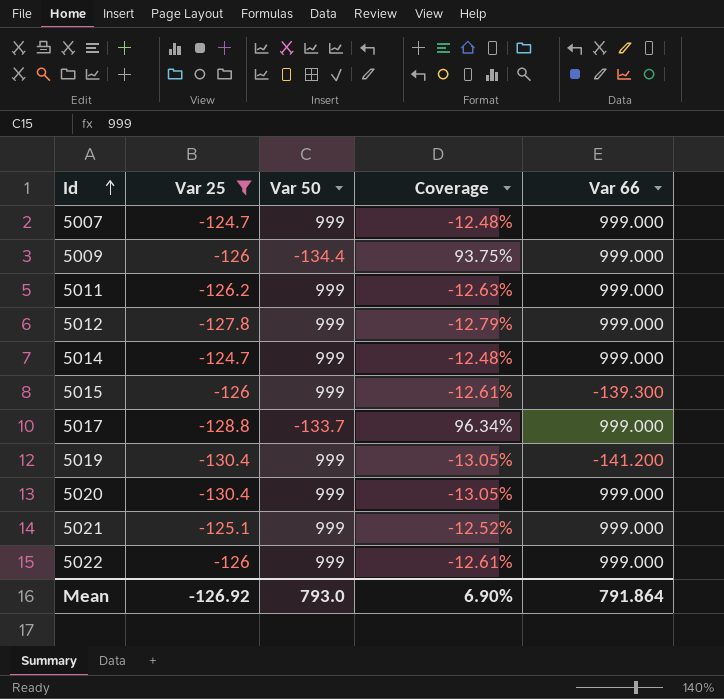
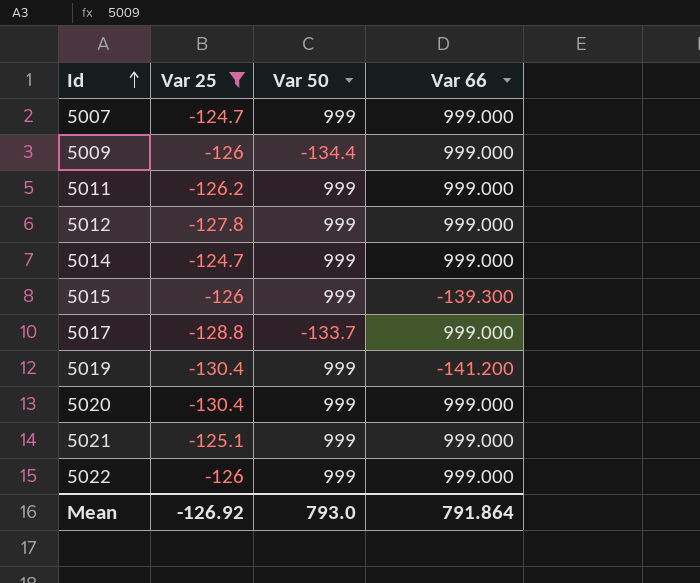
column Coverage | formula: [Var 25] / [Var 50] -> none

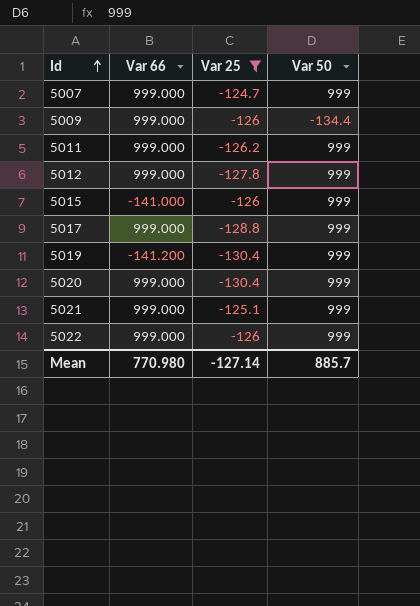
column Var 66 | position: 4 -> 2
row 5014: -124.7 | 999 | 999.000 -> none
5015 | Var 66: -139.300 -> -141.000
5017 | Var 50: -133.7 -> 999
Mean | Var 66: 791.864 -> 770.980
Mean | Var 25: -126.92 -> -127.14
Mean | Var 50: 793.0 -> 885.7

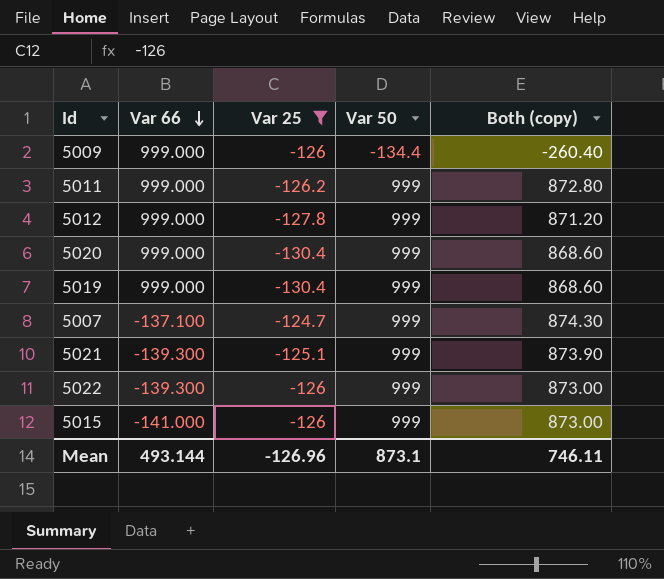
row order: Id ascending -> Var 66 descending
column Both (copy) | formula: none -> [Var 25] + [Var 50]
row 5017: 999.000 | -128.8 | 999 -> none
5019 | Var 66: -141.200 -> 999.000
5007 | Var 66: 999.000 -> -137.100
5021 | Var 66: 999.000 -> -139.300
5022 | Var 66: 999.000 -> -139.300
Mean | Var 66: 770.980 -> 493.144
Mean | Var 25: -127.14 -> -126.96
Mean | Var 50: 885.7 -> 873.1

